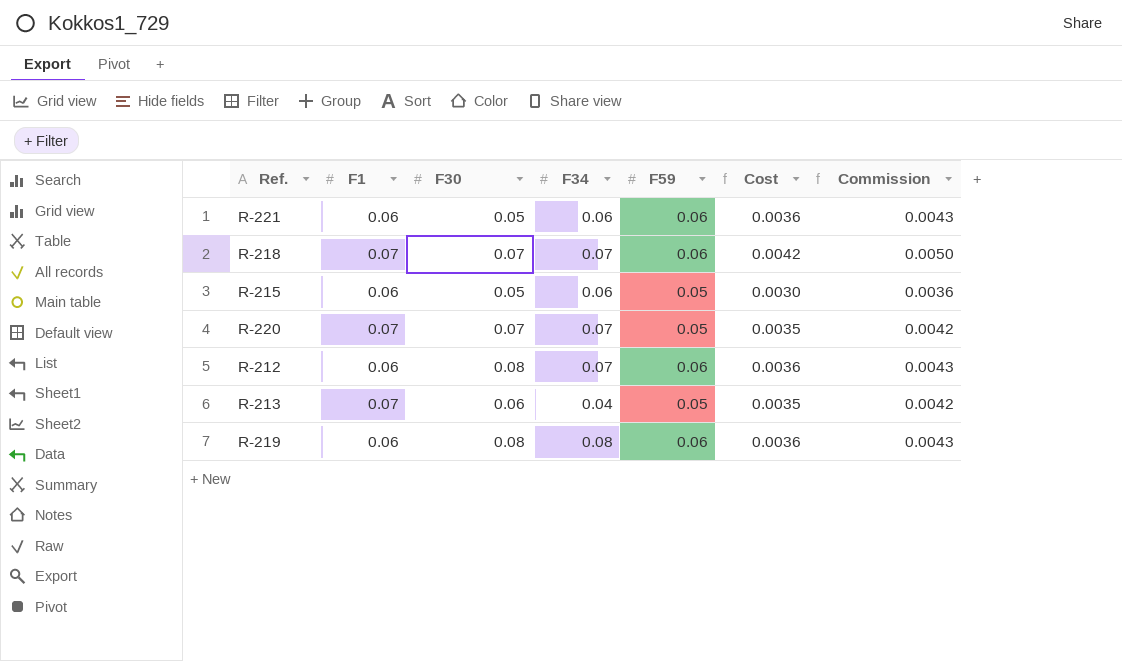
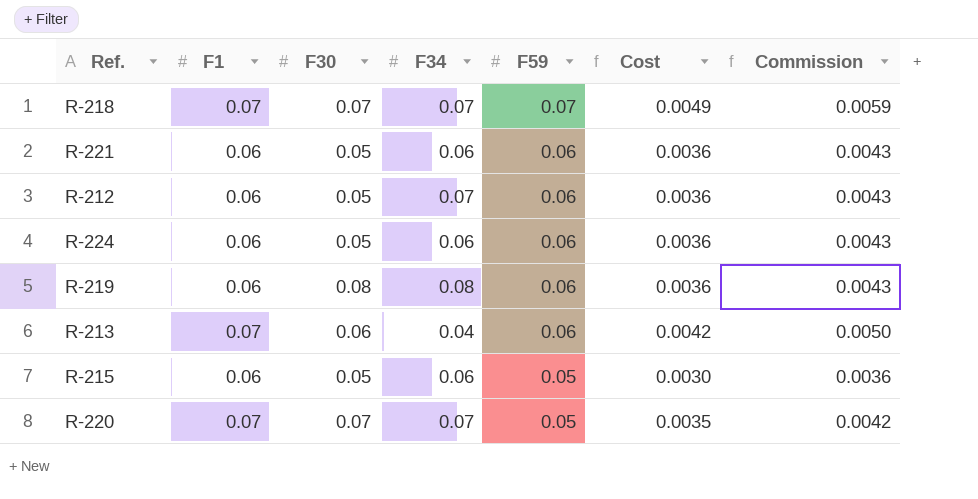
row order: none -> F59 descending
R-218 | F59: 0.06 -> 0.07
R-218 | Cost: 0.0042 -> 0.0049
R-218 | Commission: 0.0050 -> 0.0059
R-212 | F30: 0.08 -> 0.05
row R-224: none -> 0.06 | 0.05 | 0.06 | 0.06 | 0.0036 | 0.0043
R-213 | F59: 0.05 -> 0.06
R-213 | Cost: 0.0035 -> 0.0042
R-213 | Commission: 0.0042 -> 0.0050

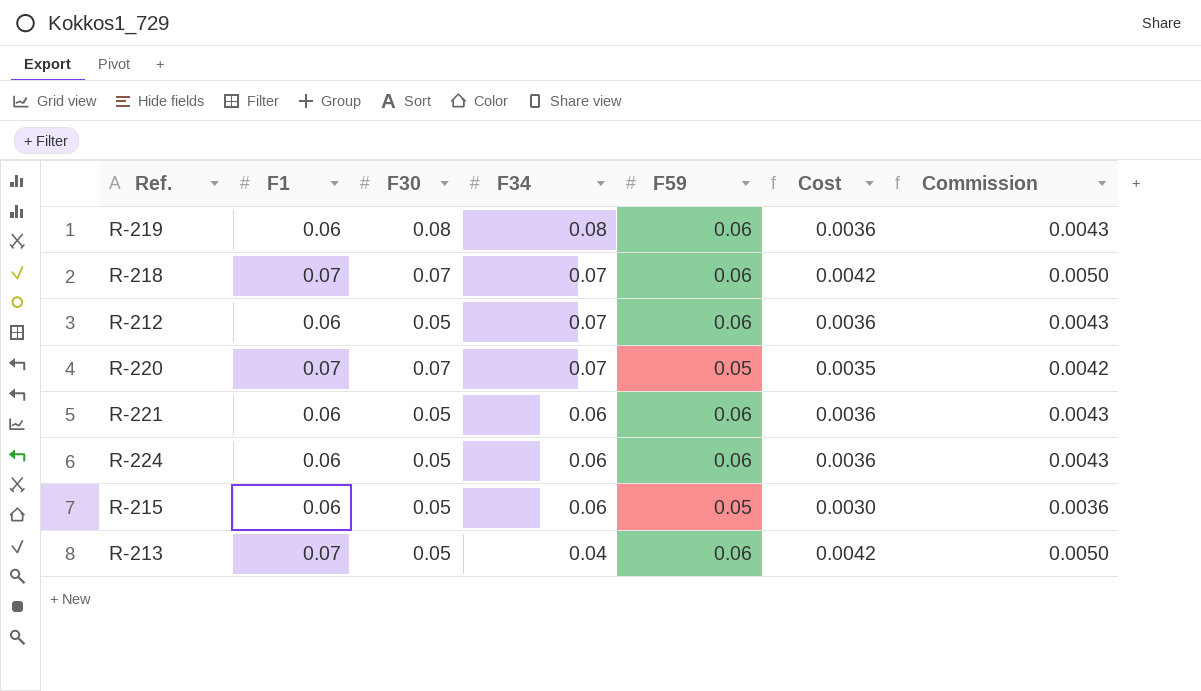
row order: F59 descending -> F34 descending
R-218 | F59: 0.07 -> 0.06
R-218 | Cost: 0.0049 -> 0.0042
R-218 | Commission: 0.0059 -> 0.0050
R-213 | F30: 0.06 -> 0.05

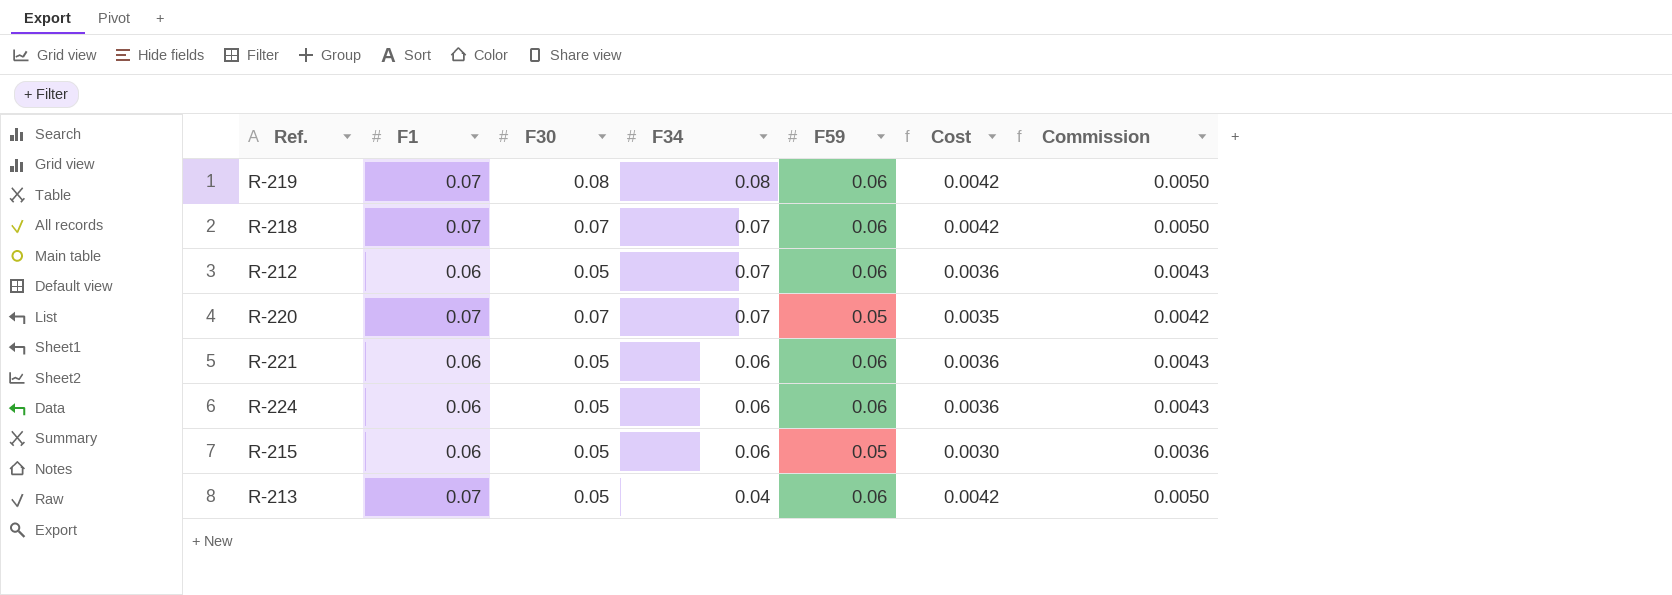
R-219 | F1: 0.06 -> 0.07
R-219 | Cost: 0.0036 -> 0.0042
R-219 | Commission: 0.0043 -> 0.0050

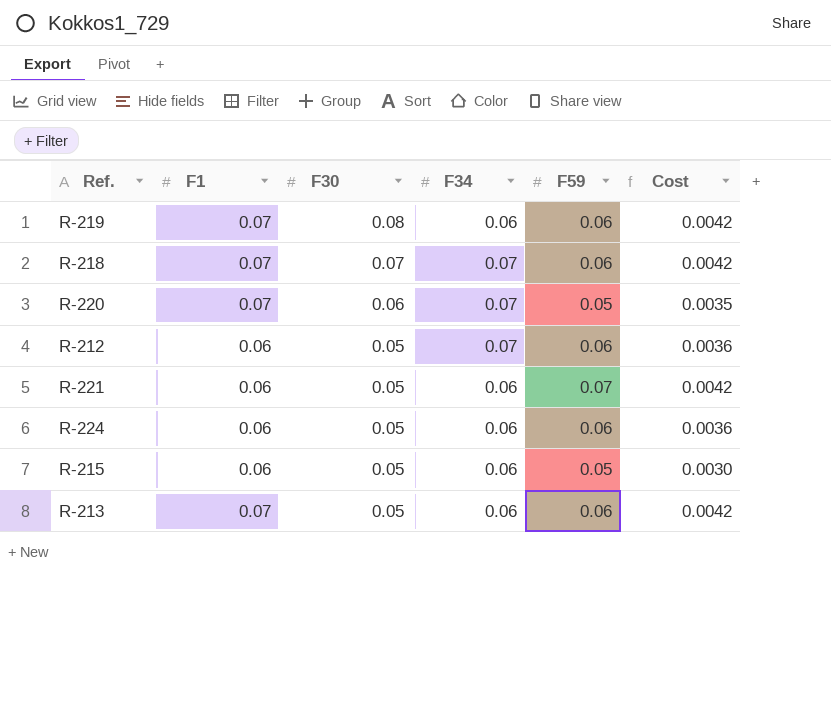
row order: F34 descending -> F30 descending
column Commission | formula: [Cost] * 1.2 -> none
R-219 | F34: 0.08 -> 0.06
R-220 | F30: 0.07 -> 0.06
R-221 | F59: 0.06 -> 0.07
R-221 | Cost: 0.0036 -> 0.0042
R-213 | F34: 0.04 -> 0.06

